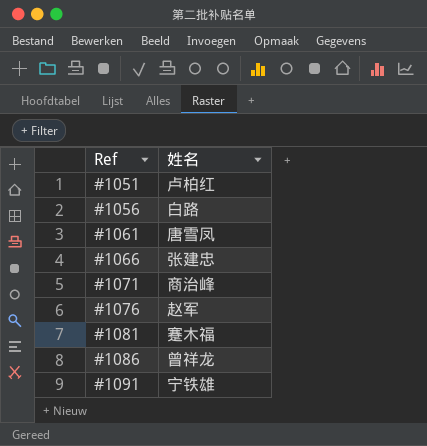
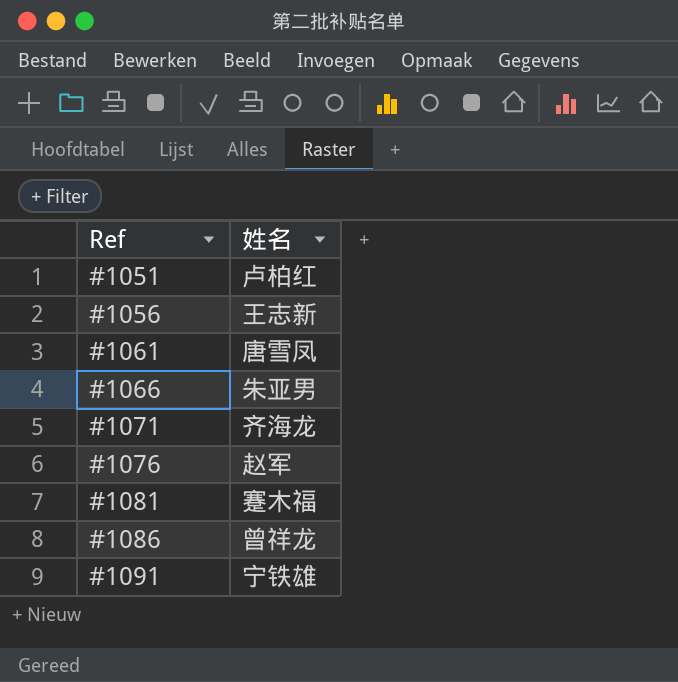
#1056 | 姓名: 白路 -> 王志新
#1066 | 姓名: 张建忠 -> 朱亚男
#1071 | 姓名: 商治峰 -> 齐海龙

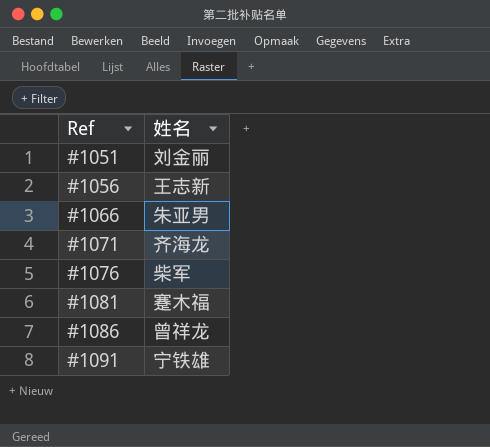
row #1061: 唐雪凤 -> none
#1051 | 姓名: 卢柏红 -> 刘金丽
#1076 | 姓名: 赵军 -> 柴军

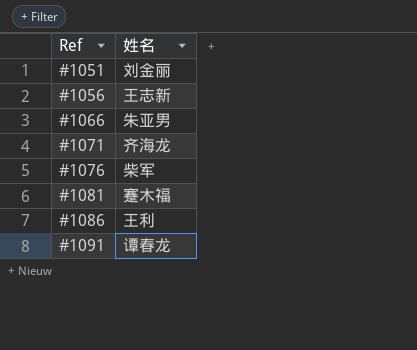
#1086 | 姓名: 曾祥龙 -> 王利
#1091 | 姓名: 宁铁雄 -> 谭春龙

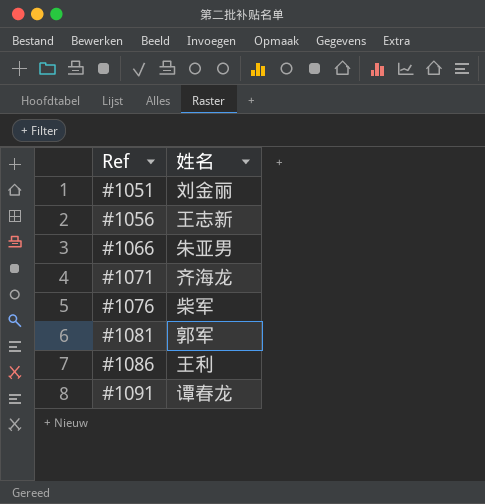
#1081 | 姓名: 蹇木福 -> 郭军

